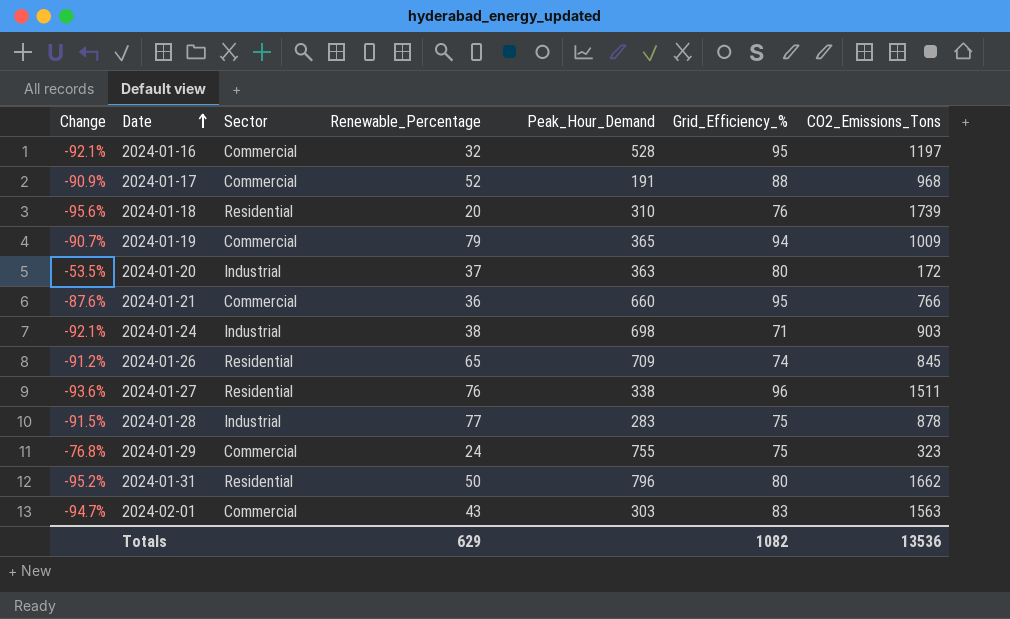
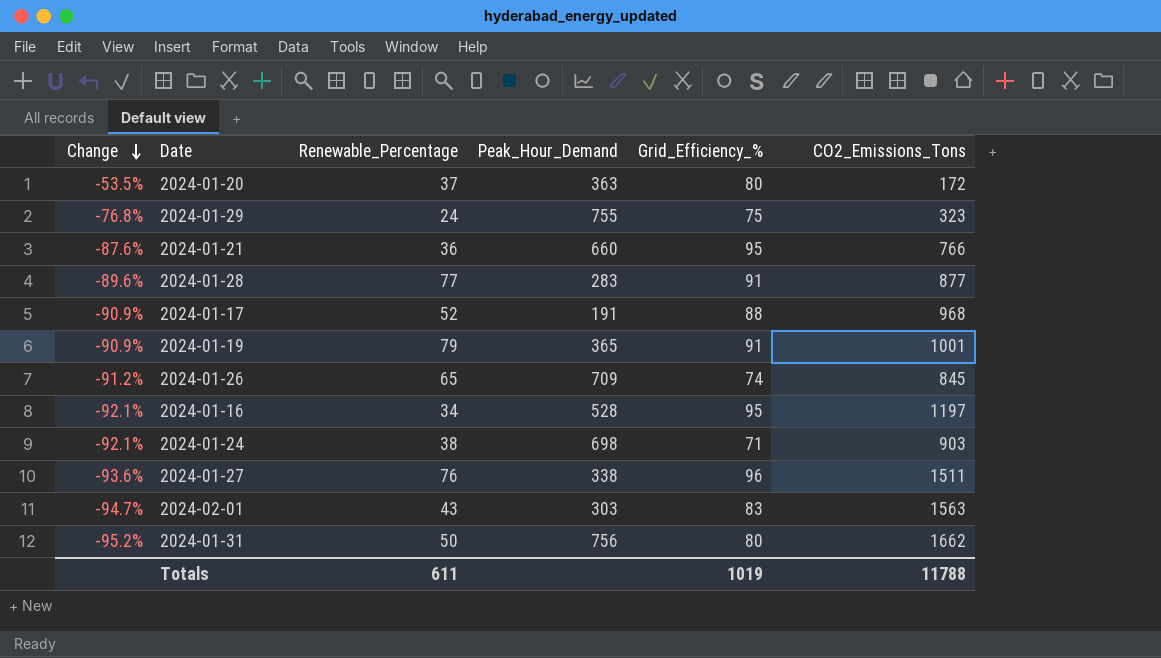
row order: Date ascending -> Change descending
column Sector | position: 3 -> none
row 2024-01-18: -95.6% | Residential | 20 | 310 | 76 | 1739 -> none
2024-01-28 | Change: -91.5% -> -89.6%
2024-01-28 | Grid_Efficiency_%: 75 -> 91
2024-01-28 | CO2_Emissions_Tons: 878 -> 877
2024-01-19 | Change: -90.7% -> -90.9%
2024-01-19 | Grid_Efficiency_%: 94 -> 91
2024-01-19 | CO2_Emissions_Tons: 1009 -> 1001
2024-01-16 | Renewable_Percentage: 32 -> 34
2024-01-31 | Peak_Hour_Demand: 796 -> 756
Totals | Renewable_Percentage: 629 -> 611
Totals | Grid_Efficiency_%: 1082 -> 1019
Totals | CO2_Emissions_Tons: 13536 -> 11788

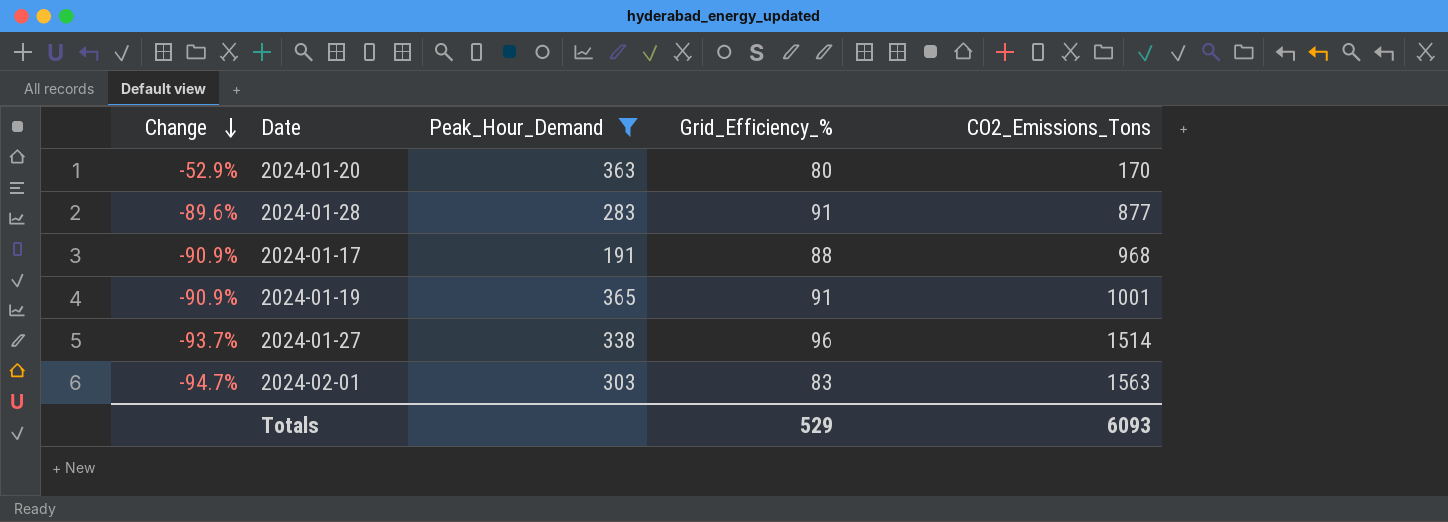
filter: none -> Peak_Hour_Demand <= 365
column Renewable_Percentage | position: 3 -> none
2024-01-20 | Change: -53.5% -> -52.9%
2024-01-20 | CO2_Emissions_Tons: 172 -> 170
2024-01-27 | Change: -93.6% -> -93.7%
2024-01-27 | CO2_Emissions_Tons: 1511 -> 1514
Totals | Grid_Efficiency_%: 1019 -> 529
Totals | CO2_Emissions_Tons: 11788 -> 6093

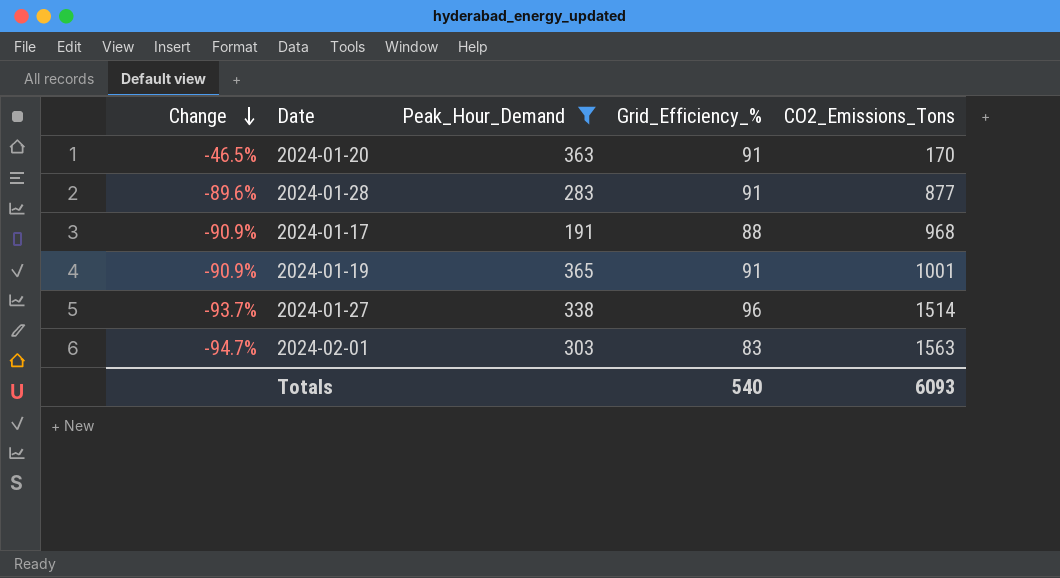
2024-01-20 | Change: -52.9% -> -46.5%
2024-01-20 | Grid_Efficiency_%: 80 -> 91
Totals | Grid_Efficiency_%: 529 -> 540

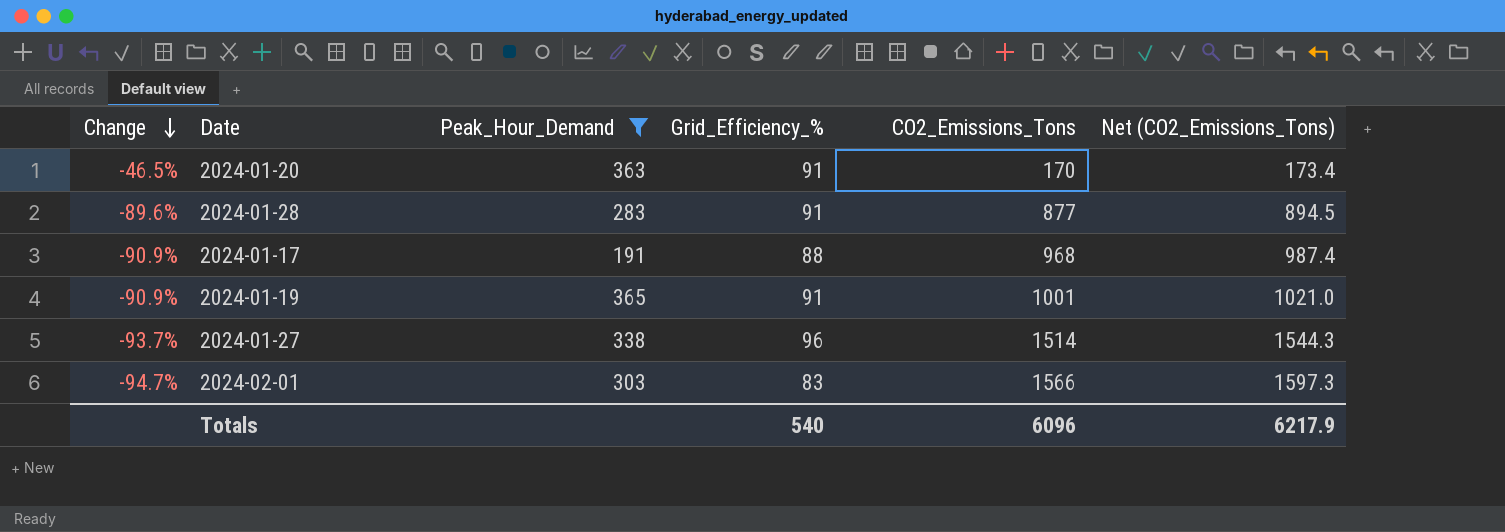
column Net (CO2_Emissions_Tons) | formula: none -> [CO2_Emissions_Tons] * 1.02
2024-02-01 | CO2_Emissions_Tons: 1563 -> 1566
Totals | CO2_Emissions_Tons: 6093 -> 6096

